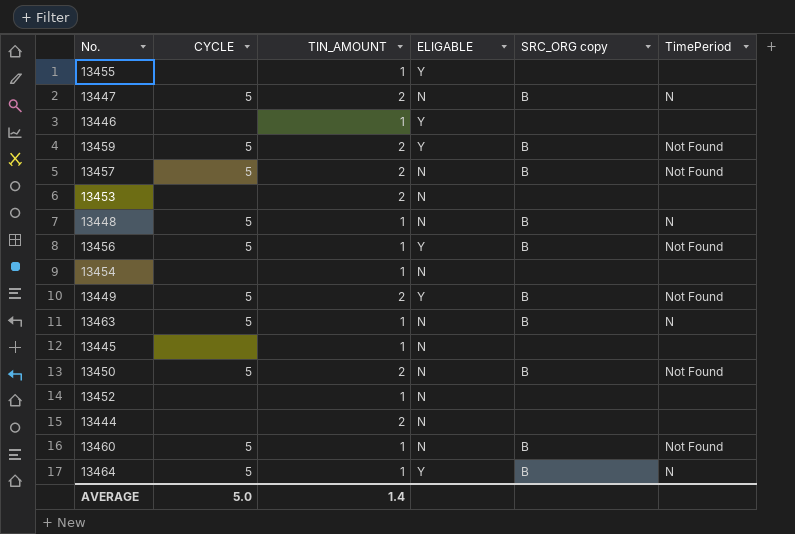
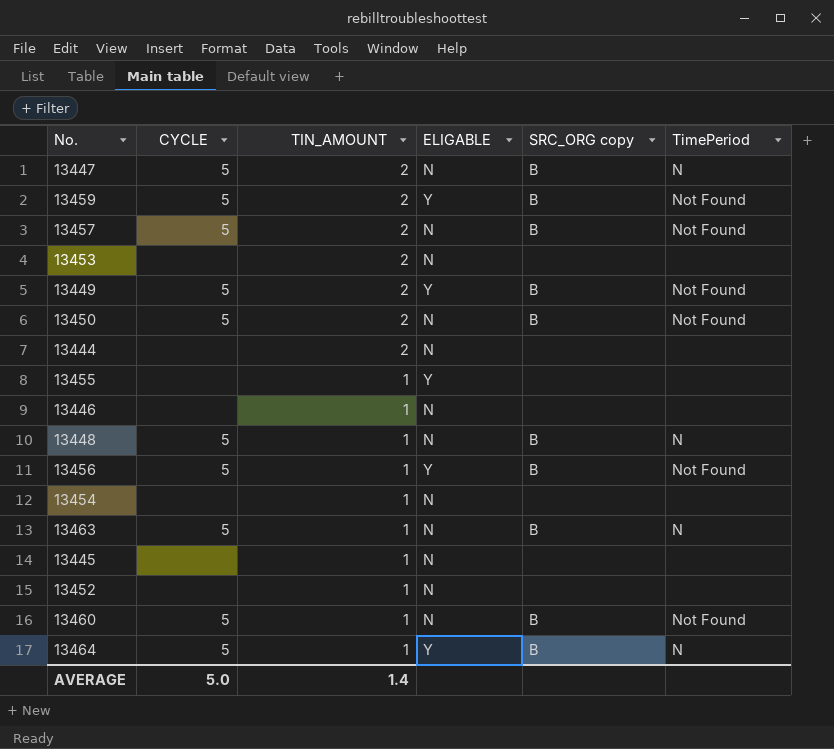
row order: none -> TIN_AMOUNT descending
13446 | ELIGABLE: Y -> N

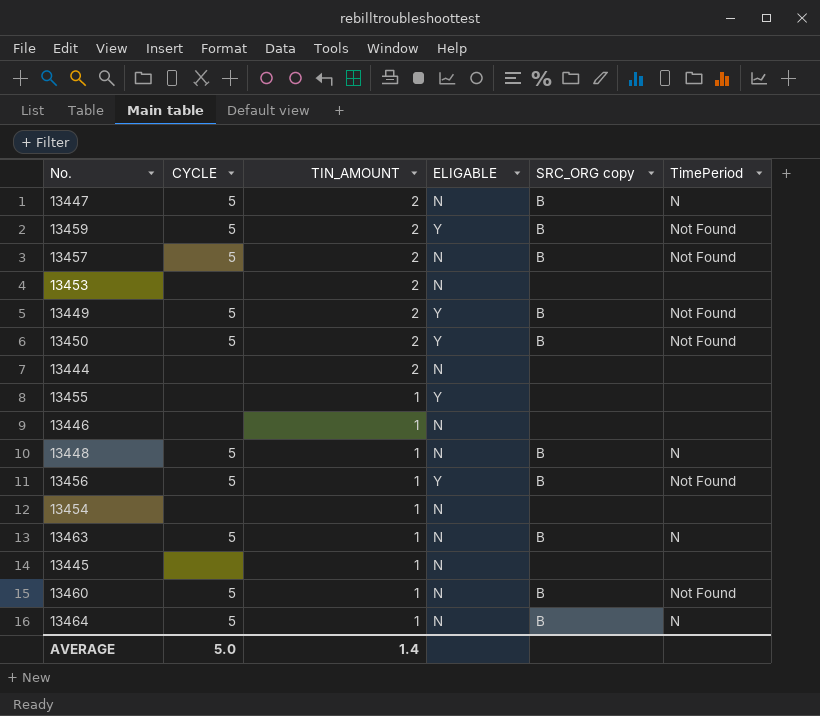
row 13452: none | 1 | N | none | none -> none
13450 | ELIGABLE: N -> Y
13464 | ELIGABLE: Y -> N

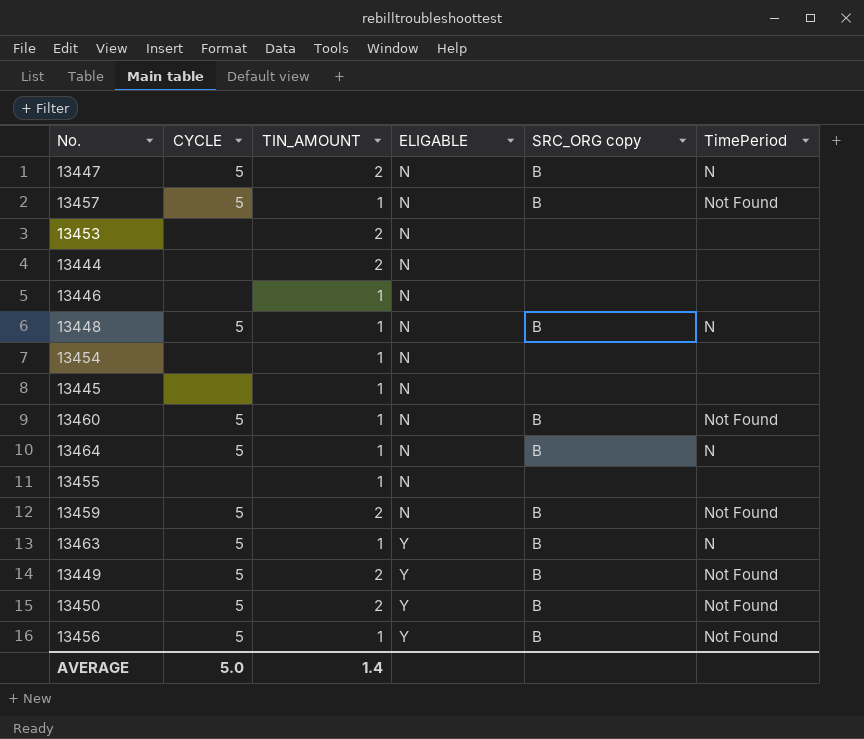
row order: TIN_AMOUNT descending -> ELIGABLE ascending
13457 | TIN_AMOUNT: 2 -> 1
13455 | ELIGABLE: Y -> N
13459 | ELIGABLE: Y -> N
13463 | ELIGABLE: N -> Y

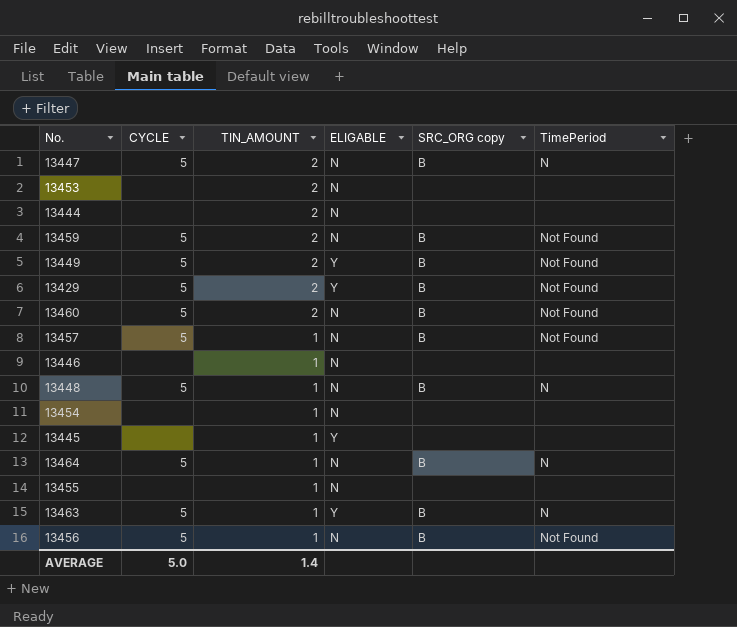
row order: ELIGABLE ascending -> TIN_AMOUNT descending
row 13450: 5 | 2 | Y | B | Not Found -> none
row 13429: none -> 5 | 2 | Y | B | Not Found
13460 | TIN_AMOUNT: 1 -> 2
13445 | ELIGABLE: N -> Y
13456 | ELIGABLE: Y -> N

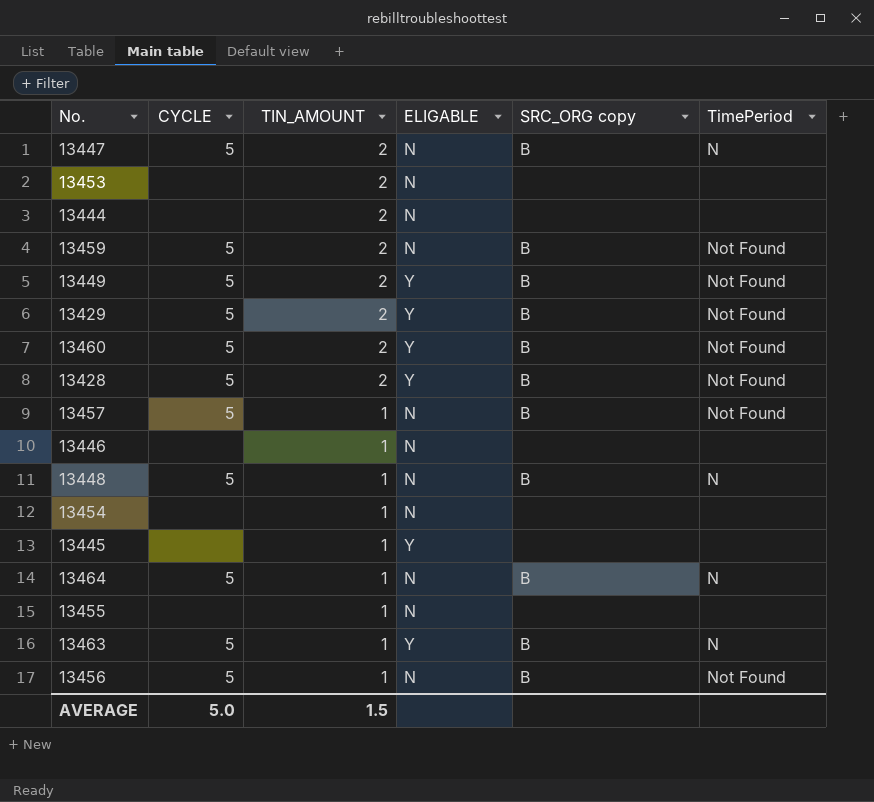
13460 | ELIGABLE: N -> Y
row 13428: none -> 5 | 2 | Y | B | Not Found
AVERAGE | TIN_AMOUNT: 1.4 -> 1.5

